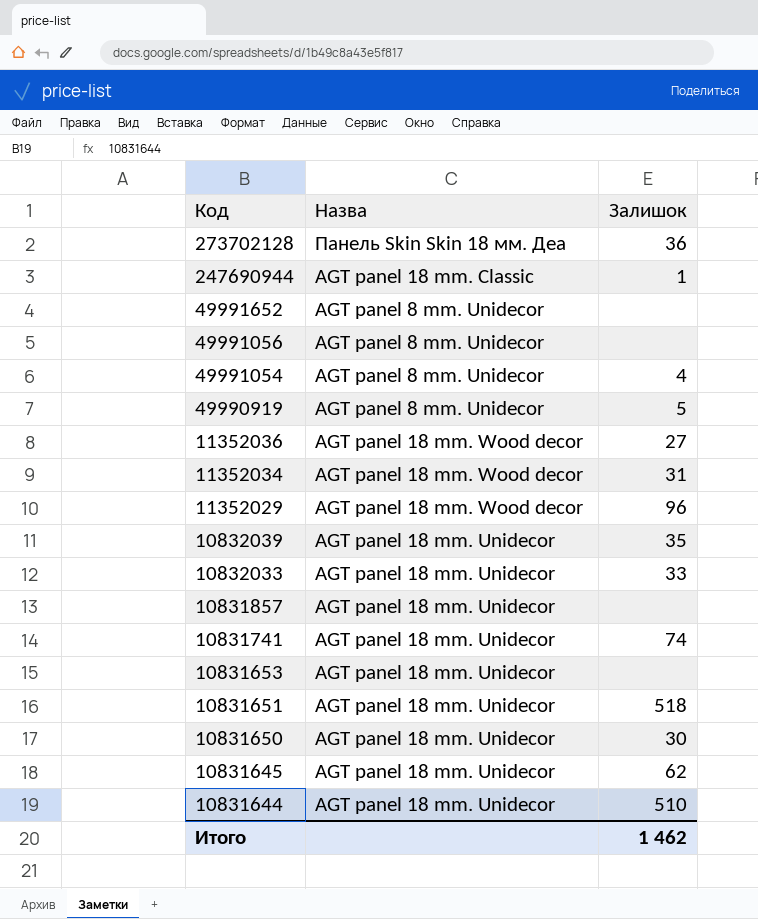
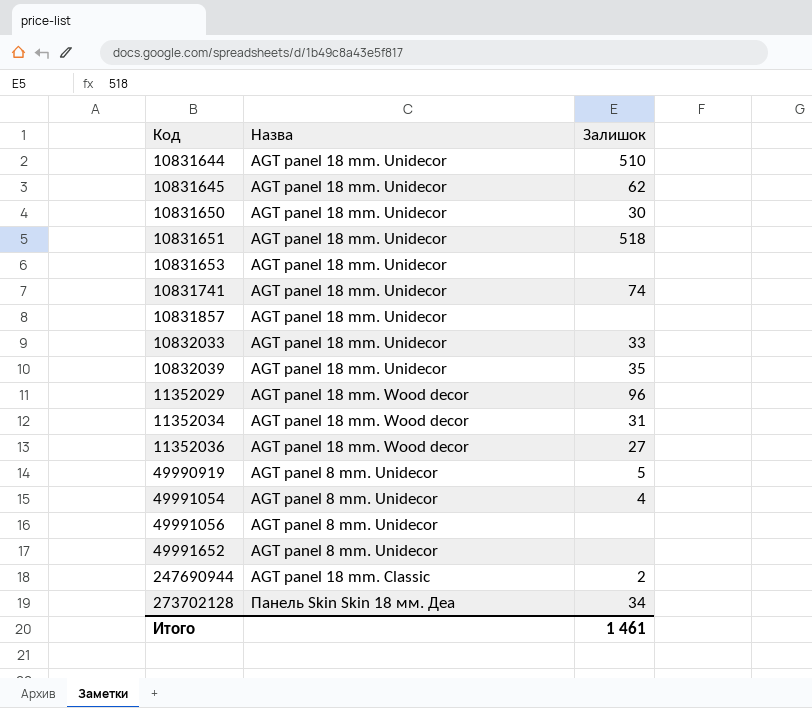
row order: Код descending -> Код ascending
247690944 | Залишок: 1 -> 2
273702128 | Залишок: 36 -> 34
Итого | Залишок: 1 462 -> 1 461

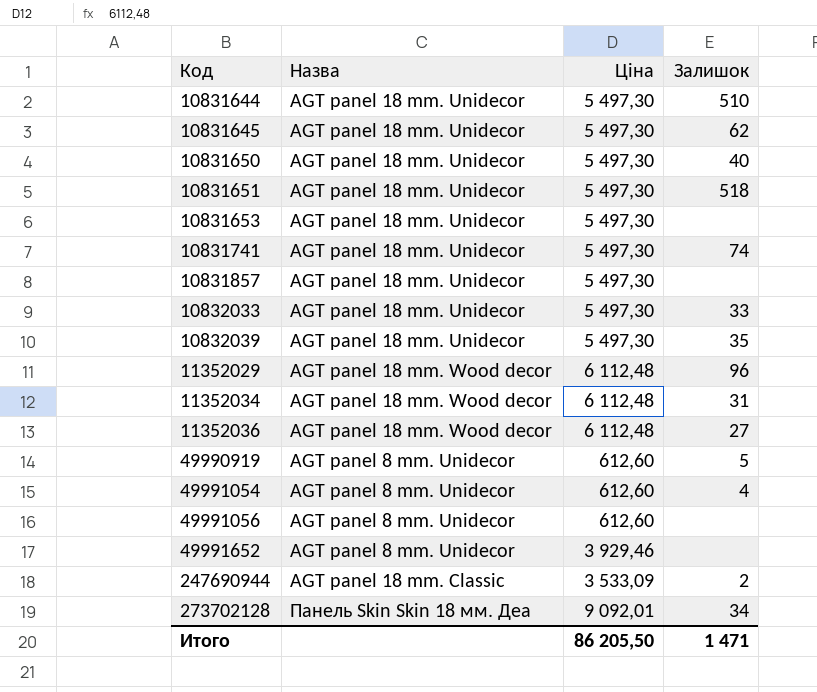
column Ціна | position: none -> 3
10831650 | Залишок: 30 -> 40
Итого | Залишок: 1 461 -> 1 471

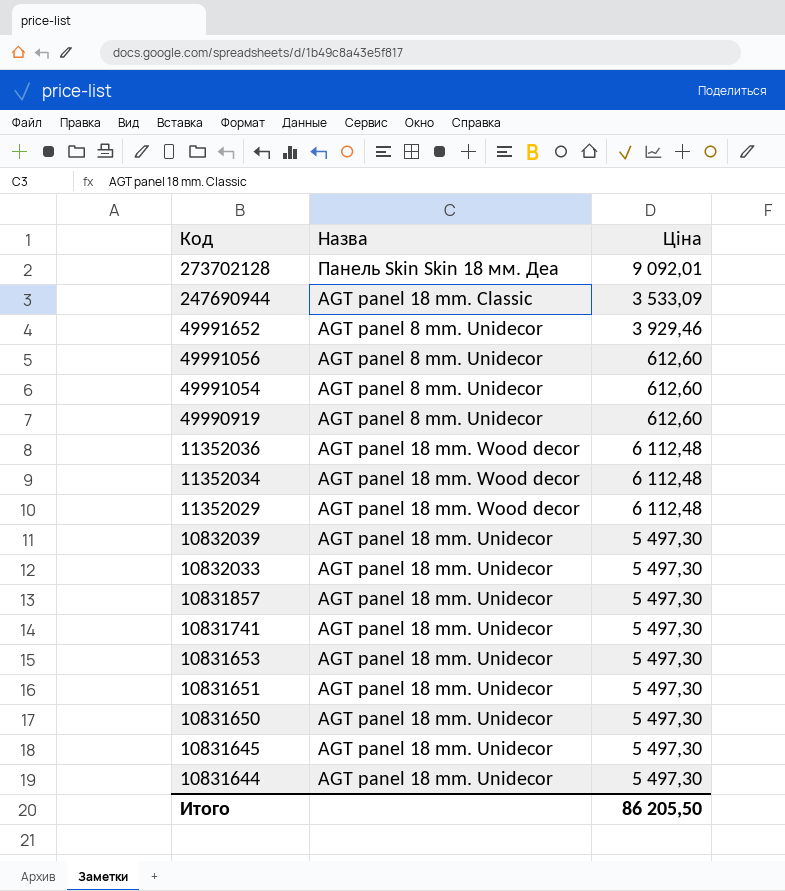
row order: Код ascending -> Код descending
column Залишок | position: 4 -> none

